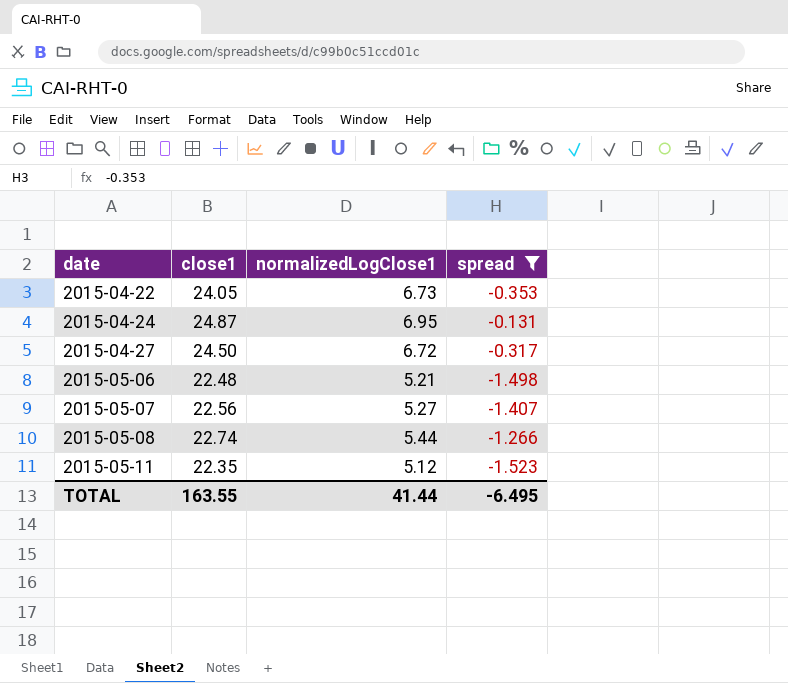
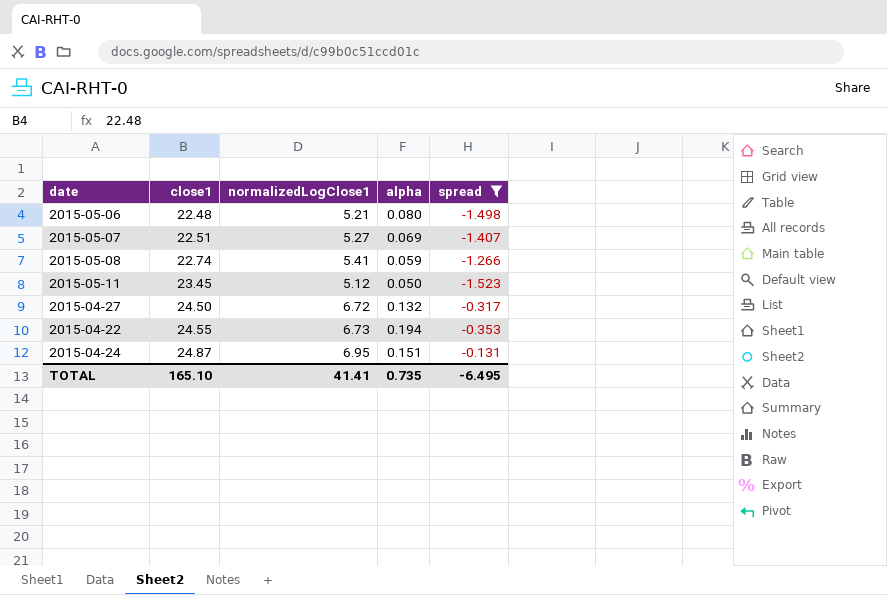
row order: date ascending -> close1 ascending
column alpha | position: none -> 4
2015-05-07 | close1: 22.56 -> 22.51
2015-05-08 | normalizedLogClose1: 5.44 -> 5.41
2015-05-11 | close1: 22.35 -> 23.45
2015-04-22 | close1: 24.05 -> 24.55
TOTAL | close1: 163.55 -> 165.10
TOTAL | normalizedLogClose1: 41.44 -> 41.41

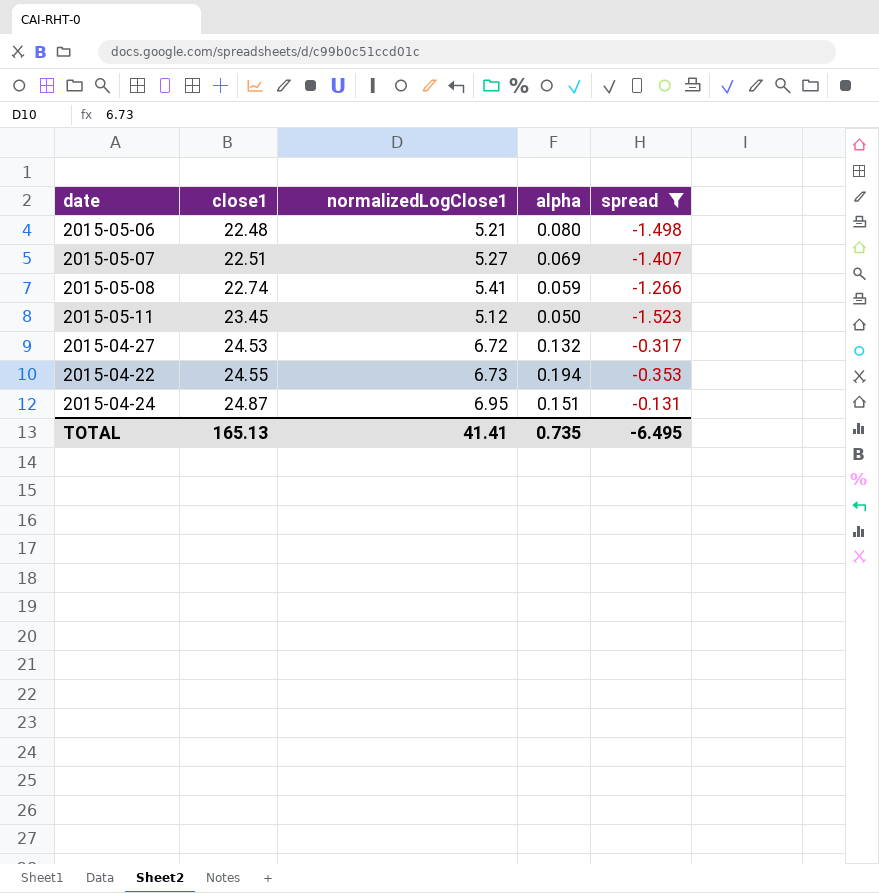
2015-04-27 | close1: 24.50 -> 24.53
TOTAL | close1: 165.10 -> 165.13

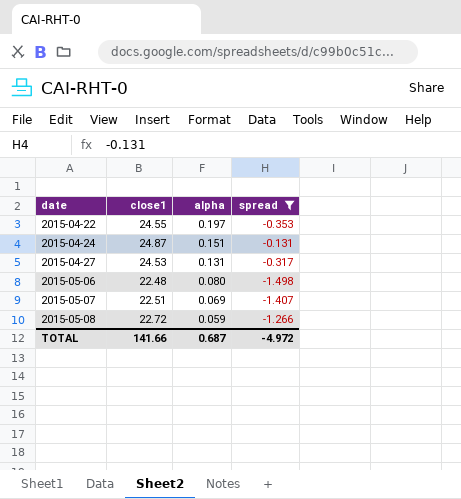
row order: close1 ascending -> date ascending
column normalizedLogClose1 | position: 3 -> none
row 2015-05-11: 23.45 | 5.12 | 0.050 | -1.523 -> none
2015-04-22 | alpha: 0.194 -> 0.197
2015-04-27 | alpha: 0.132 -> 0.131
2015-05-08 | close1: 22.74 -> 22.72
TOTAL | close1: 165.13 -> 141.66
TOTAL | alpha: 0.735 -> 0.687
TOTAL | spread: -6.495 -> -4.972

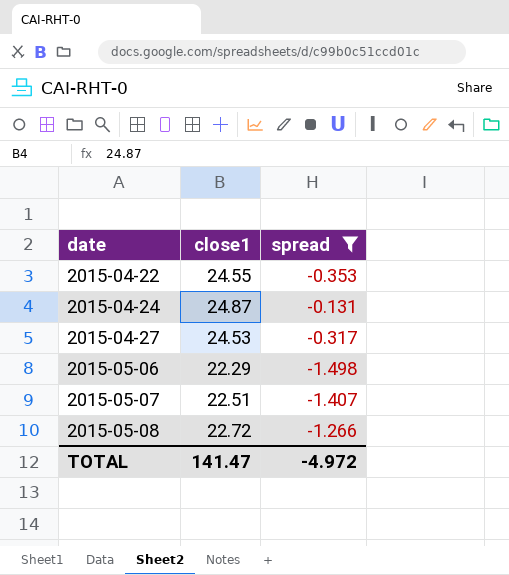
column alpha | position: 3 -> none
2015-05-06 | close1: 22.48 -> 22.29
TOTAL | close1: 141.66 -> 141.47

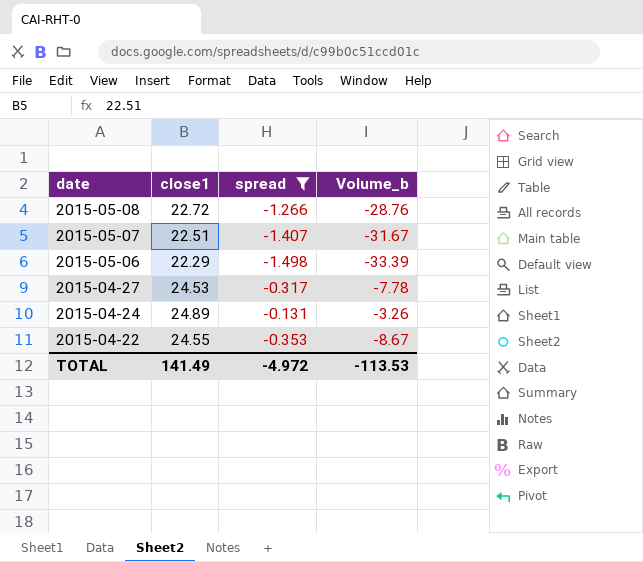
row order: date ascending -> date descending
column Volume_b | formula: none -> [close1] * [spread]
2015-04-24 | close1: 24.87 -> 24.89
TOTAL | close1: 141.47 -> 141.49

